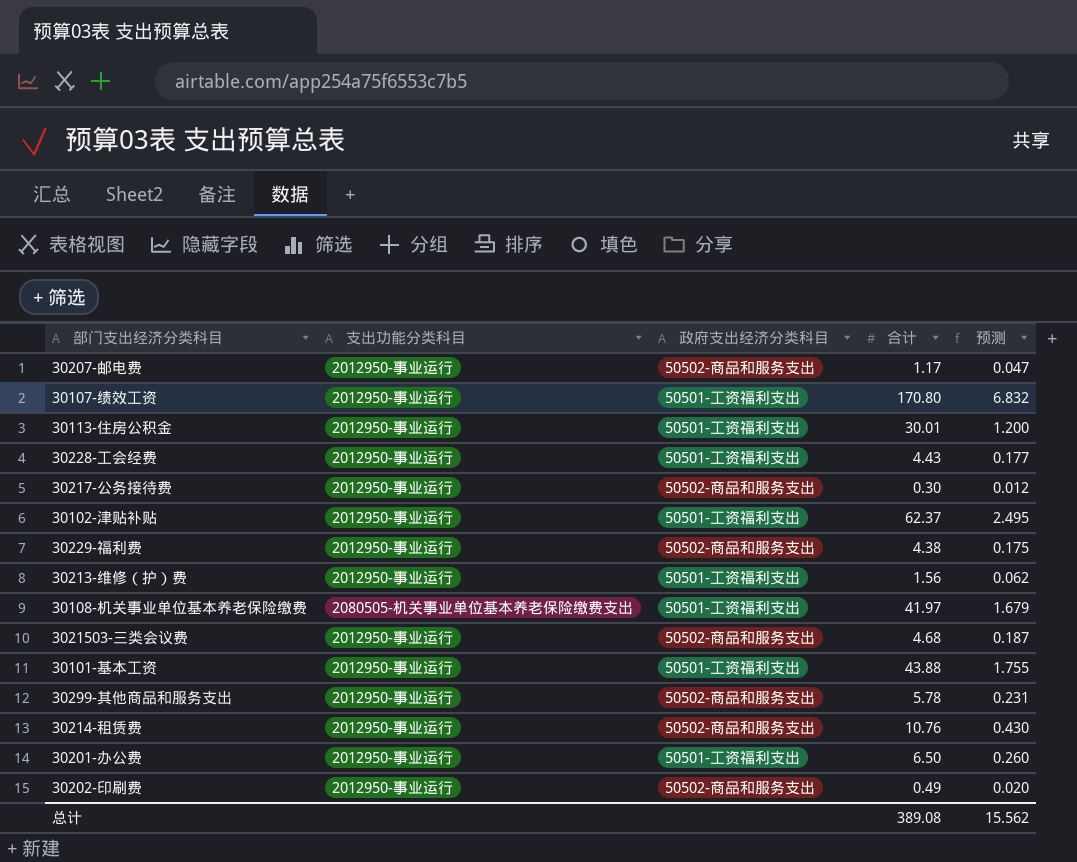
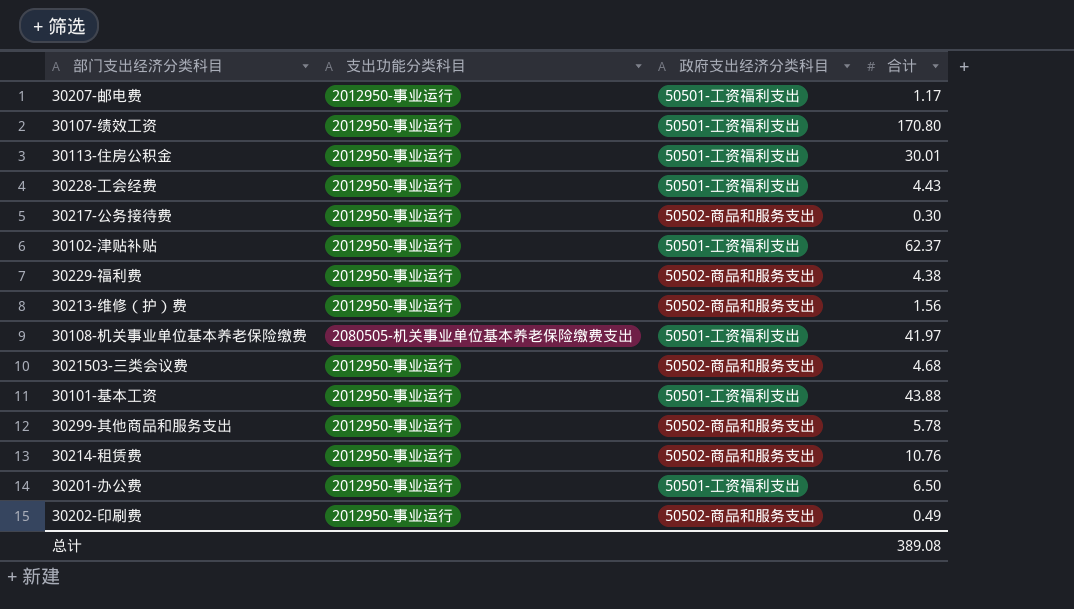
column 预测 | formula: [合计] * 0.04 -> none
30207-邮电费 | 政府支出经济分类科目: 50502-商品和服务支出 -> 50501-工资福利支出
30213-维修（护）费 | 政府支出经济分类科目: 50501-工资福利支出 -> 50502-商品和服务支出

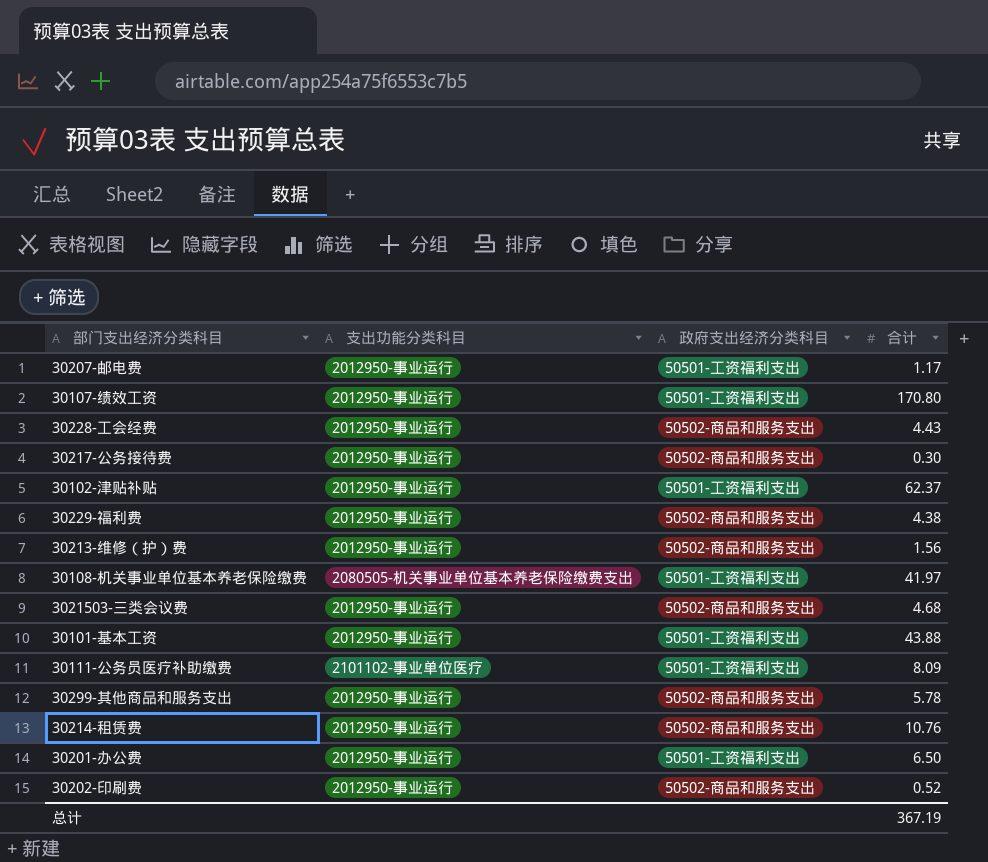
row 30113-住房公积金: 2012950-事业运行 | 50501-工资福利支出 | 30.01 -> none
30228-工会经费 | 政府支出经济分类科目: 50501-工资福利支出 -> 50502-商品和服务支出
row 30111-公务员医疗补助缴费: none -> 2101102-事业单位医疗 | 50501-工资福利支出 | 8.09
30202-印刷费 | 合计: 0.49 -> 0.52
总计 | 合计: 389.08 -> 367.19

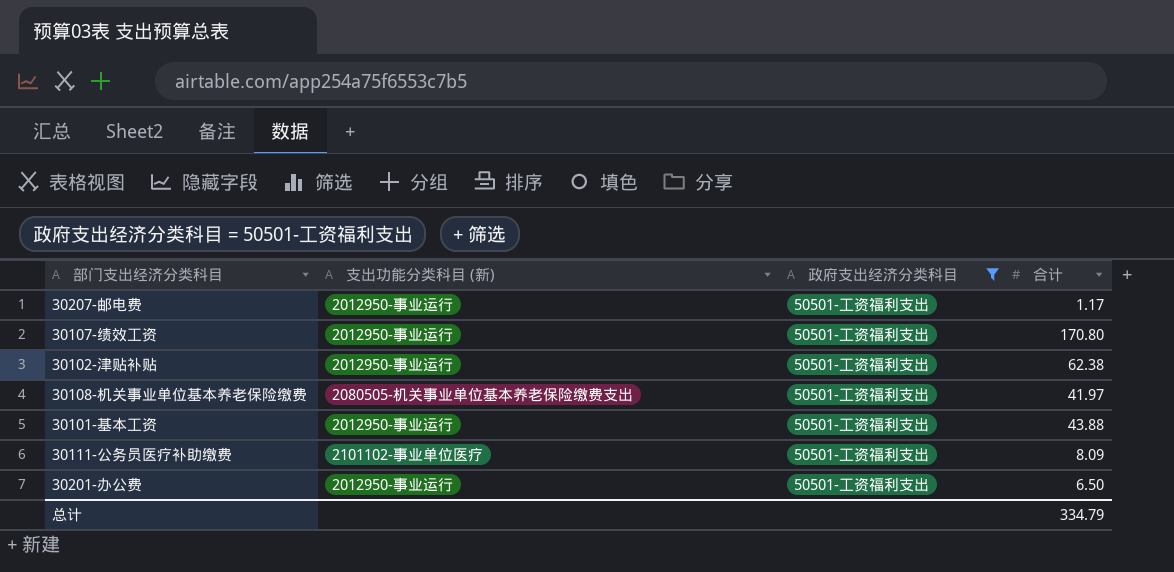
filter: none -> 政府支出经济分类科目 = 50501-工资福利支出
column name: 支出功能分类科目 -> 支出功能分类科目 (新)
30102-津贴补贴 | 合计: 62.37 -> 62.38
总计 | 合计: 367.19 -> 334.79

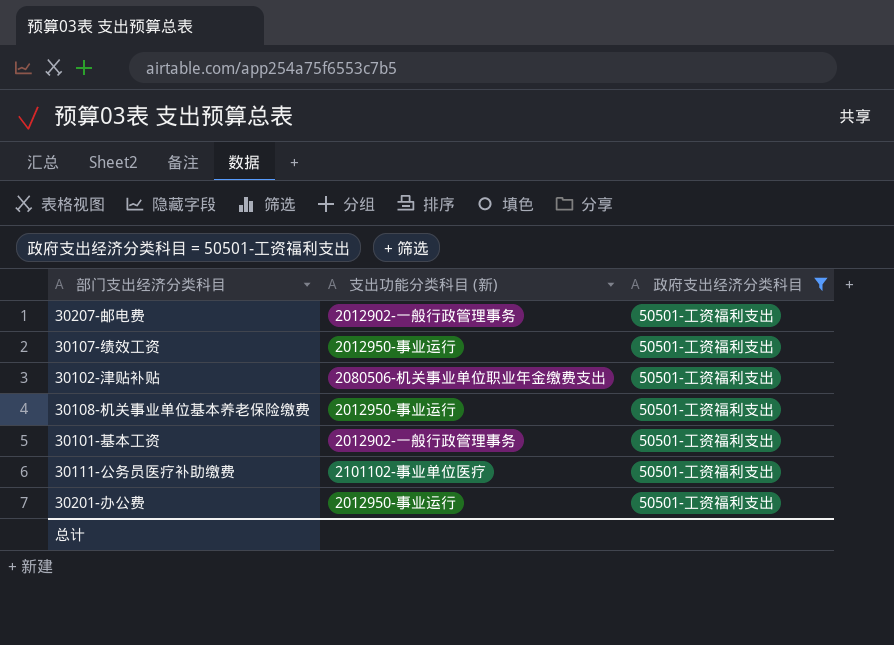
column 合计 | position: 4 -> none
30207-邮电费 | 支出功能分类科目 (新): 2012950-事业运行 -> 2012902-一般行政管理事务
30102-津贴补贴 | 支出功能分类科目 (新): 2012950-事业运行 -> 2080506-机关事业单位职业年金缴费支出
30108-机关事业单位基本养老保险缴费 | 支出功能分类科目 (新): 2080505-机关事业单位基本养老保险缴费支出 -> 2012950-事业运行
30101-基本工资 | 支出功能分类科目 (新): 2012950-事业运行 -> 2012902-一般行政管理事务

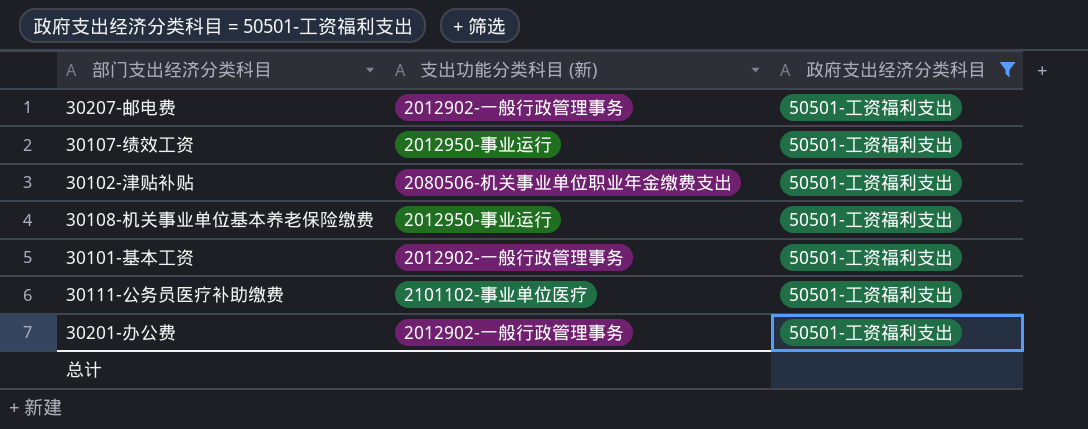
30201-办公费 | 支出功能分类科目 (新): 2012950-事业运行 -> 2012902-一般行政管理事务

